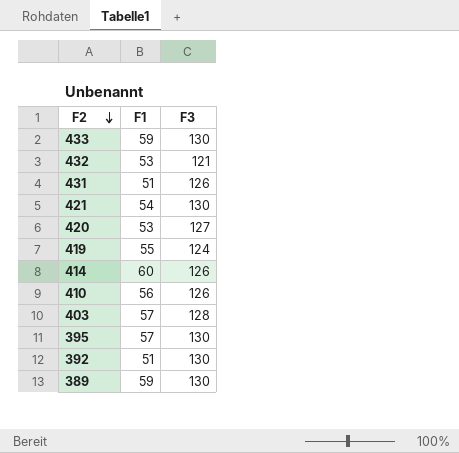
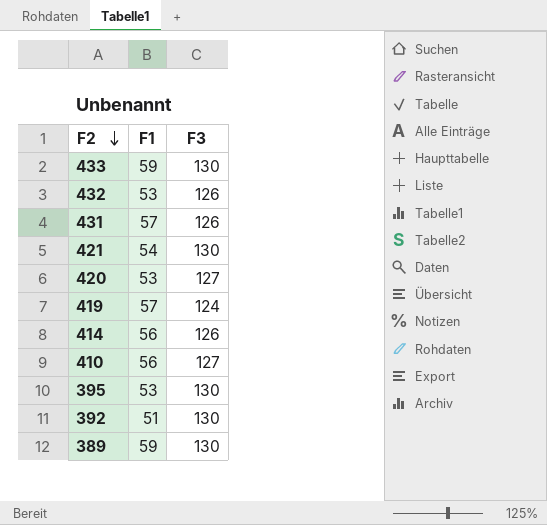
row 403: 57 | 128 -> none
432 | F3: 121 -> 126
431 | F1: 51 -> 57
419 | F1: 55 -> 57
414 | F1: 60 -> 56
410 | F3: 126 -> 127
395 | F1: 57 -> 53

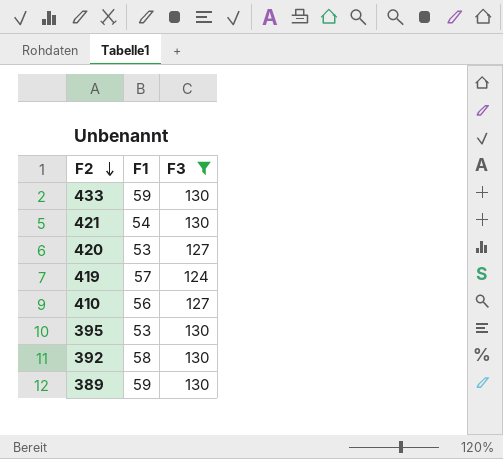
filter: none -> F3 != 126
392 | F1: 51 -> 58

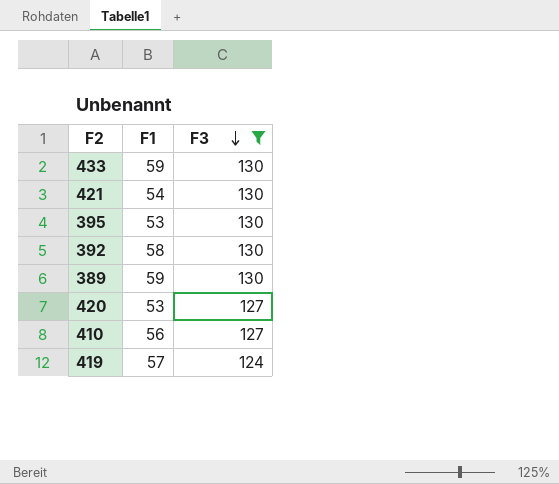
row order: F2 descending -> F3 descending

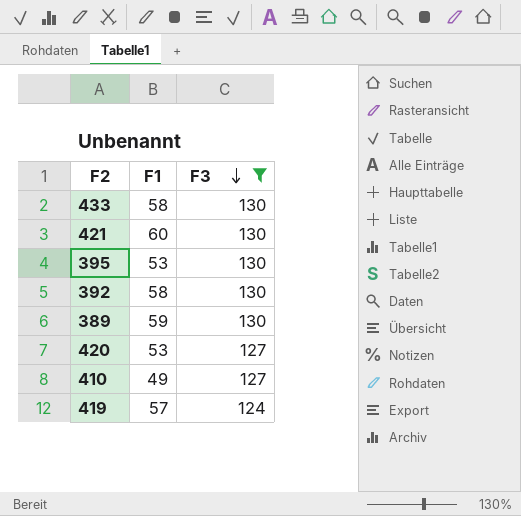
433 | F1: 59 -> 58
421 | F1: 54 -> 60
410 | F1: 56 -> 49

